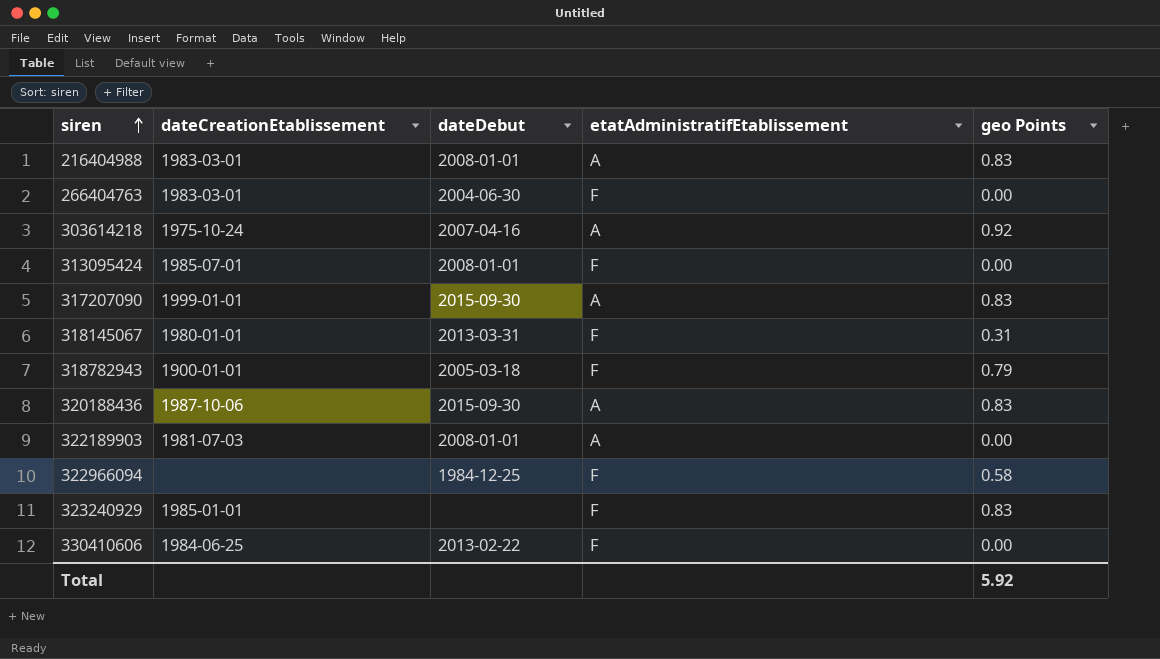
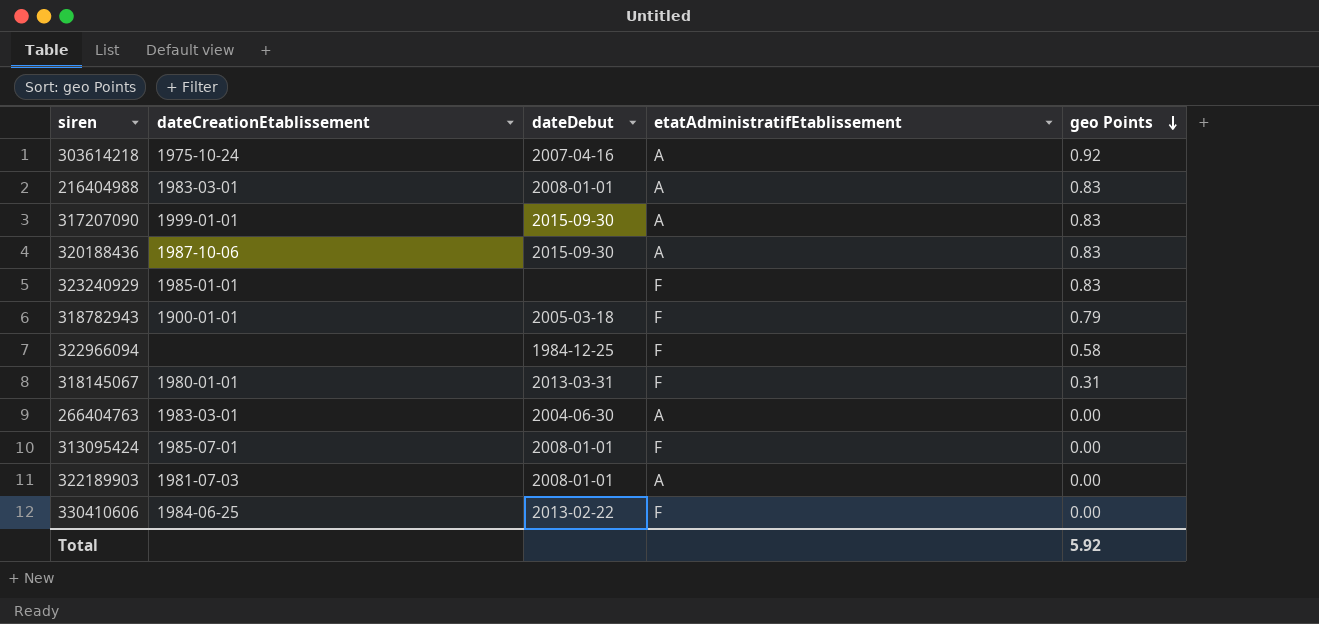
row order: siren ascending -> geo Points descending
266404763 | etatAdministratifEtablissement: F -> A

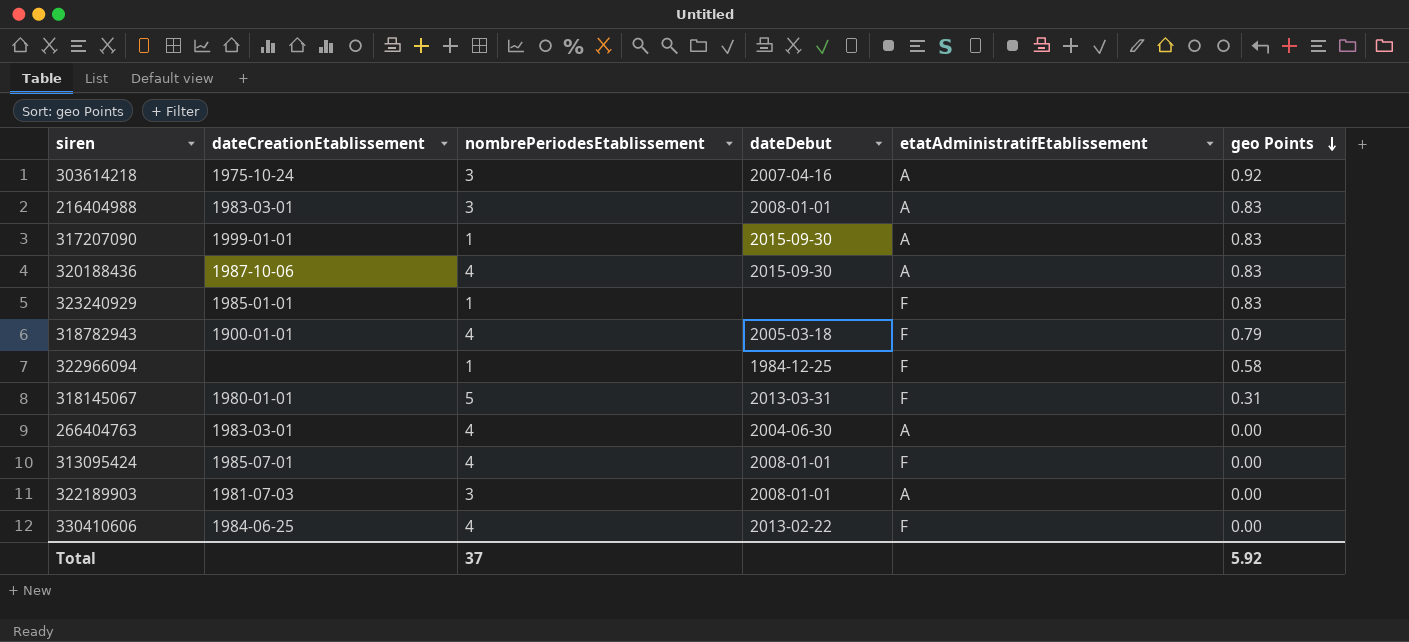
column nombrePeriodesEtablissement | position: none -> 3

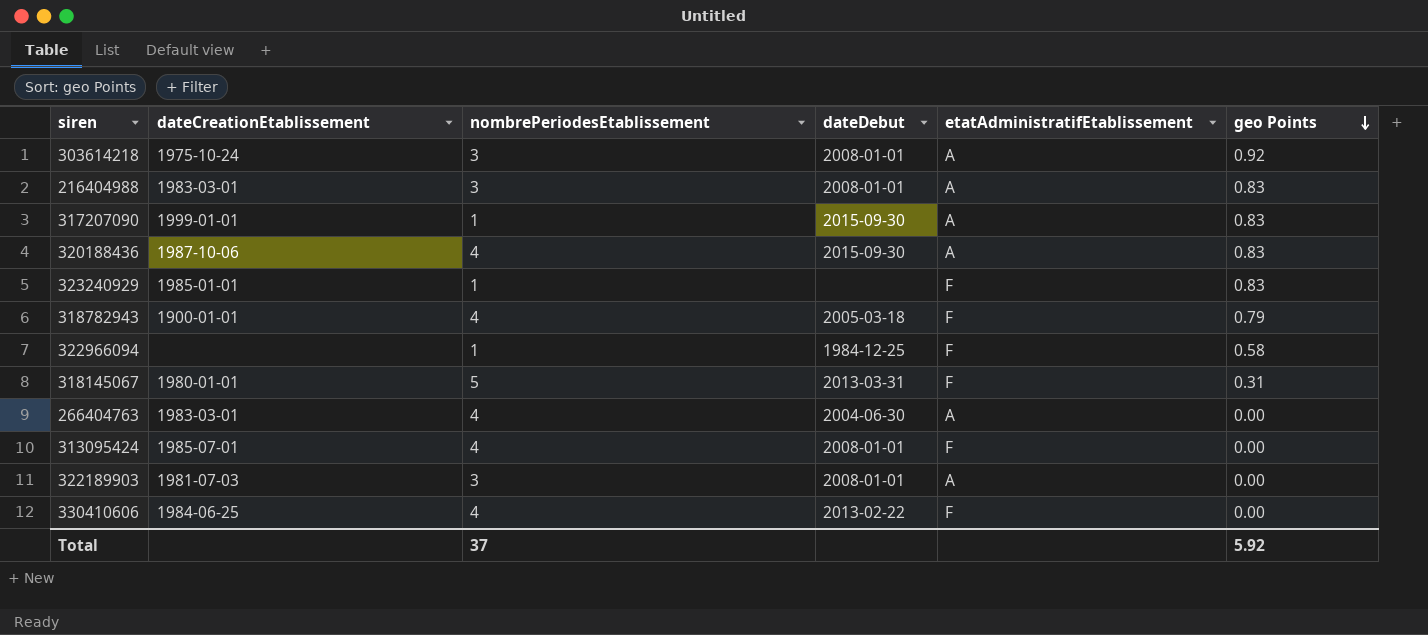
303614218 | dateDebut: 2007-04-16 -> 2008-01-01

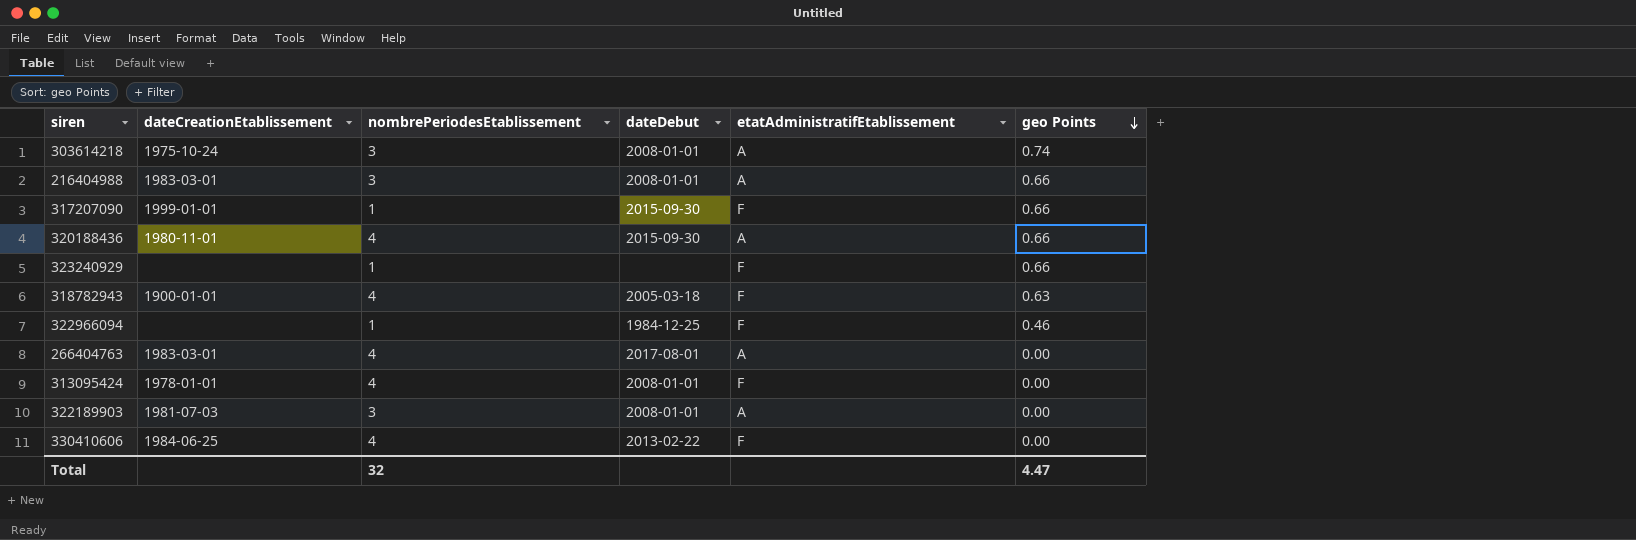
row 318145067: 1980-01-01 | 5 | 2013-03-31 | F | 0.31 -> none
303614218 | geo Points: 0.92 -> 0.74
216404988 | geo Points: 0.83 -> 0.66
317207090 | etatAdministratifEtablissement: A -> F
317207090 | geo Points: 0.83 -> 0.66
320188436 | dateCreationEtablissement: 1987-10-06 -> 1980-11-01
320188436 | geo Points: 0.83 -> 0.66
323240929 | dateCreationEtablissement: 1985-01-01 -> none
323240929 | geo Points: 0.83 -> 0.66
318782943 | geo Points: 0.79 -> 0.63
322966094 | geo Points: 0.58 -> 0.46
266404763 | dateDebut: 2004-06-30 -> 2017-08-01
313095424 | dateCreationEtablissement: 1985-07-01 -> 1978-01-01
Total | nombrePeriodesEtablissement: 37 -> 32
Total | geo Points: 5.92 -> 4.47

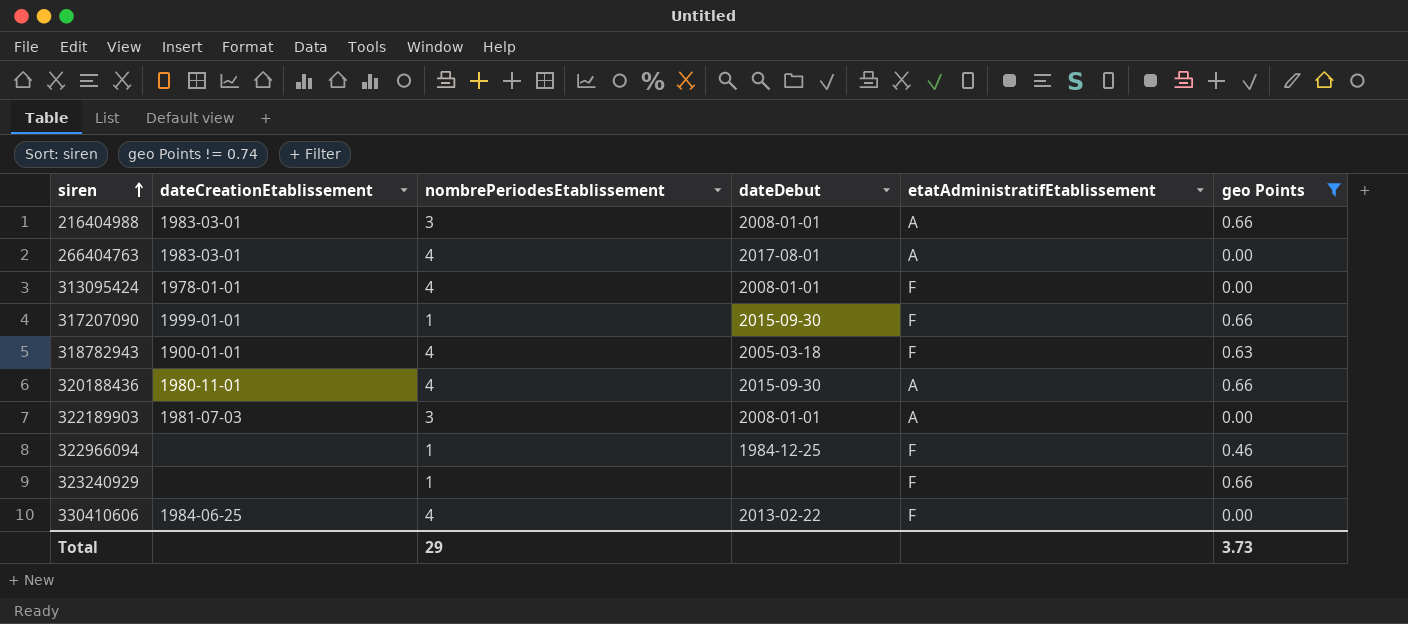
filter: none -> geo Points != 0.74
row order: geo Points descending -> siren ascending
Total | nombrePeriodesEtablissement: 32 -> 29
Total | geo Points: 4.47 -> 3.73

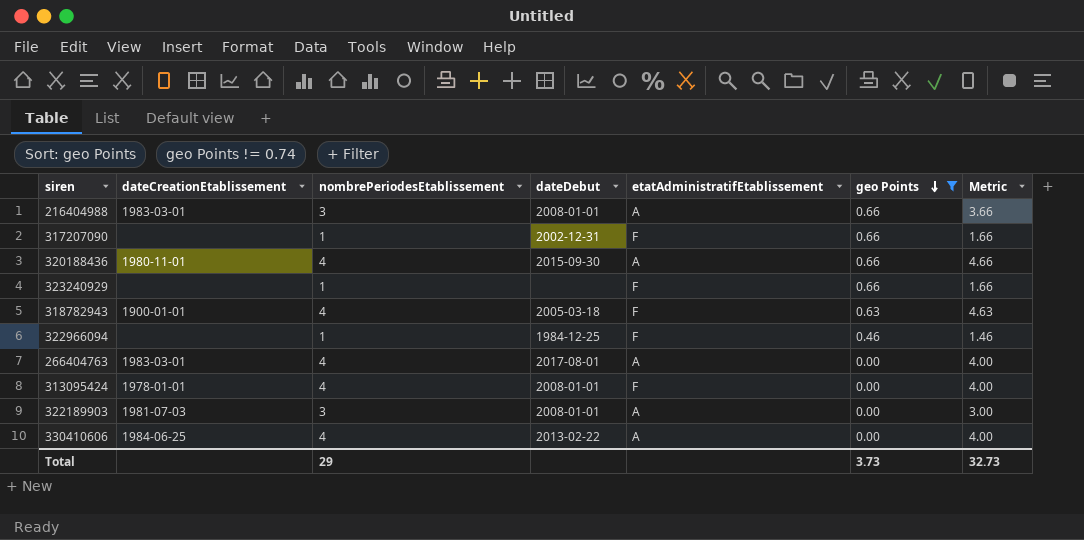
row order: siren ascending -> geo Points descending
column Metric | formula: none -> [nombrePeriodesEtablissement] + [geo Points]
317207090 | dateCreationEtablissement: 1999-01-01 -> none
317207090 | dateDebut: 2015-09-30 -> 2002-12-31
330410606 | etatAdministratifEtablissement: F -> A

